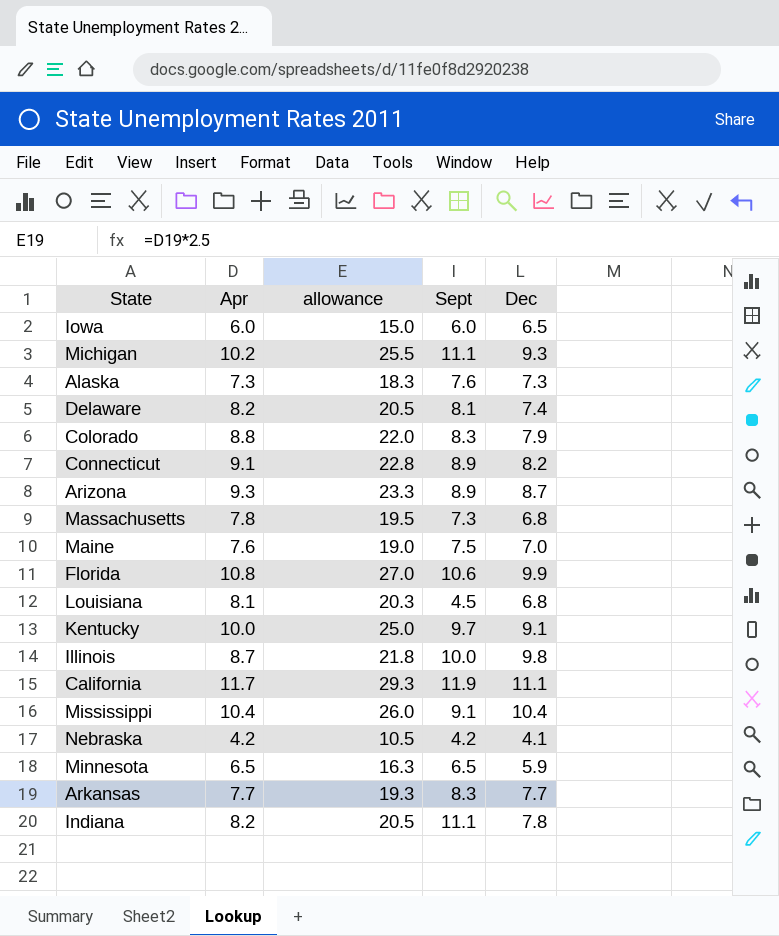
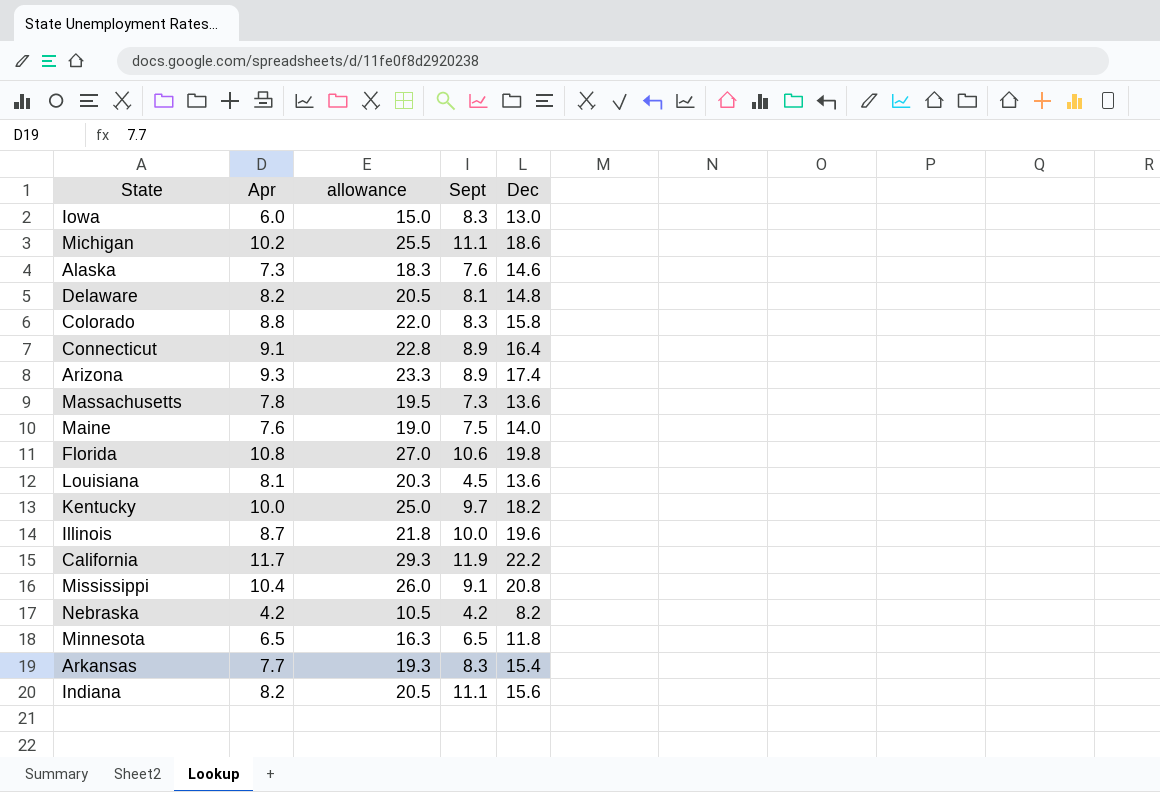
Iowa | Sept: 6.0 -> 8.3
Iowa | Dec: 6.5 -> 13.0
Michigan | Dec: 9.3 -> 18.6
Alaska | Dec: 7.3 -> 14.6
Delaware | Dec: 7.4 -> 14.8
Colorado | Dec: 7.9 -> 15.8
Connecticut | Dec: 8.2 -> 16.4
Arizona | Dec: 8.7 -> 17.4
Massachusetts | Dec: 6.8 -> 13.6
Maine | Dec: 7.0 -> 14.0
Florida | Dec: 9.9 -> 19.8
Louisiana | Dec: 6.8 -> 13.6
Kentucky | Dec: 9.1 -> 18.2
Illinois | Dec: 9.8 -> 19.6
California | Dec: 11.1 -> 22.2
Mississippi | Dec: 10.4 -> 20.8
Nebraska | Dec: 4.1 -> 8.2
Minnesota | Dec: 5.9 -> 11.8
Arkansas | Dec: 7.7 -> 15.4
Indiana | Dec: 7.8 -> 15.6

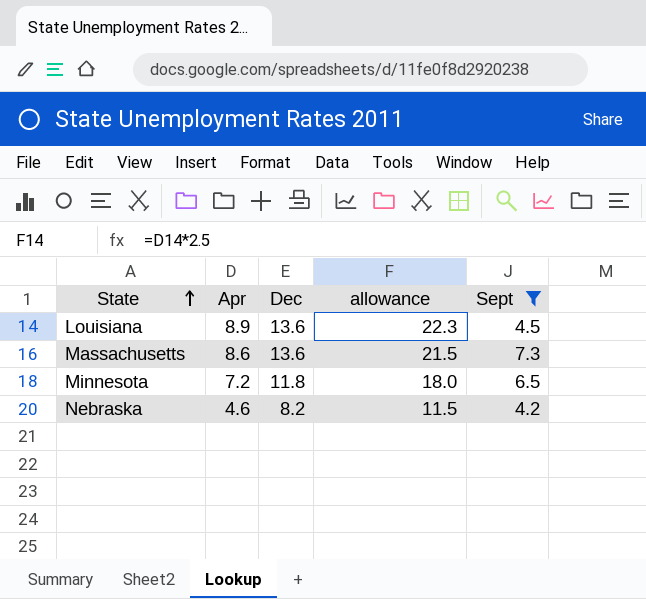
filter: none -> Sept <= 7.3
row order: none -> State ascending
column Dec | position: 5 -> 3
Louisiana | Apr: 8.1 -> 8.9
Louisiana | allowance: 20.3 -> 22.3
Massachusetts | Apr: 7.8 -> 8.6
Massachusetts | allowance: 19.5 -> 21.5
Minnesota | Apr: 6.5 -> 7.2
Minnesota | allowance: 16.3 -> 18.0
Nebraska | Apr: 4.2 -> 4.6
Nebraska | allowance: 10.5 -> 11.5

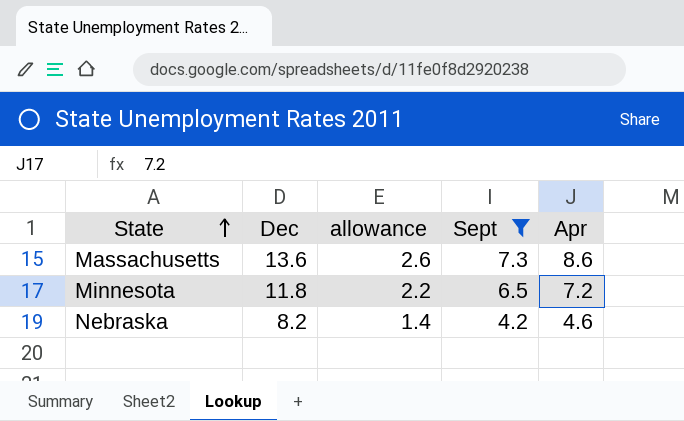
column allowance | formula: [Apr] * 2.5 -> [Apr] * 0.3
column Apr | position: 2 -> 5
row Louisiana: 8.9 | 13.6 | 22.3 | 4.5 -> none

